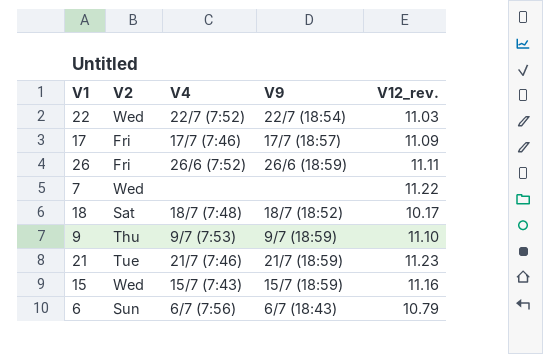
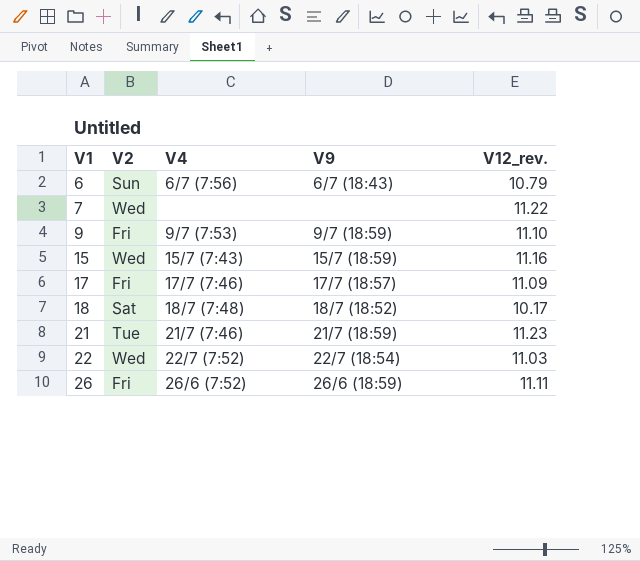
row order: none -> V1 ascending
9 | V2: Thu -> Fri

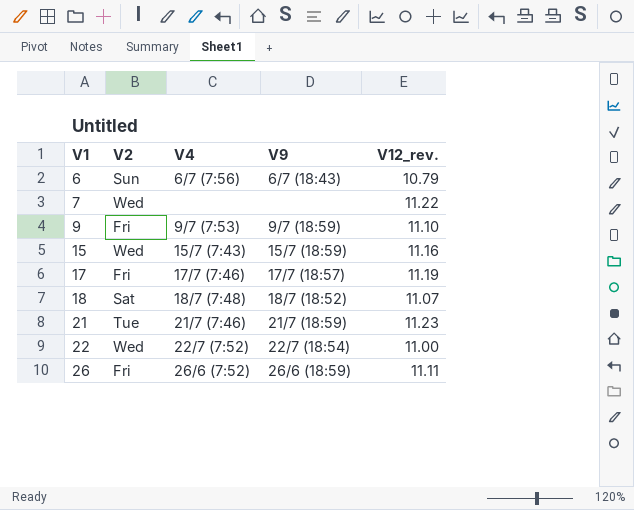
17 | V12_rev.: 11.09 -> 11.19
18 | V12_rev.: 10.17 -> 11.07
22 | V12_rev.: 11.03 -> 11.00

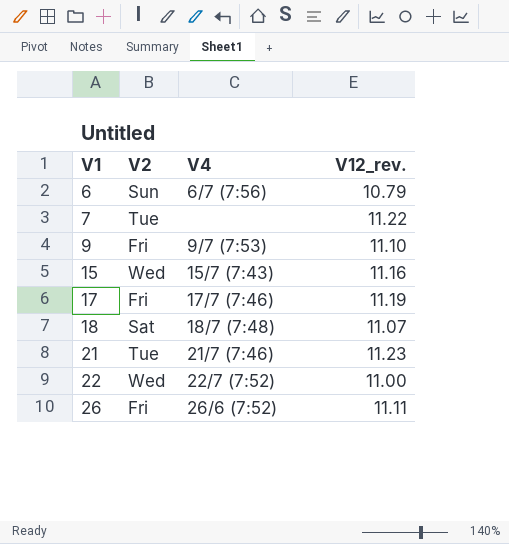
column V9 | position: 4 -> none
7 | V2: Wed -> Tue

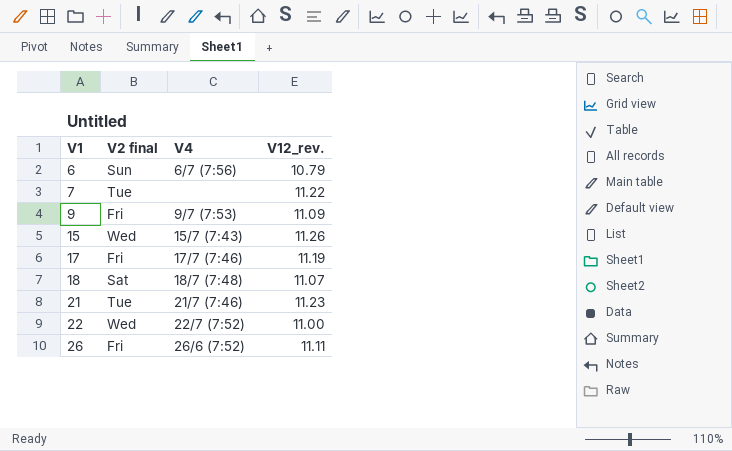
column name: V2 -> V2 final
9 | V12_rev.: 11.10 -> 11.09
15 | V12_rev.: 11.16 -> 11.26

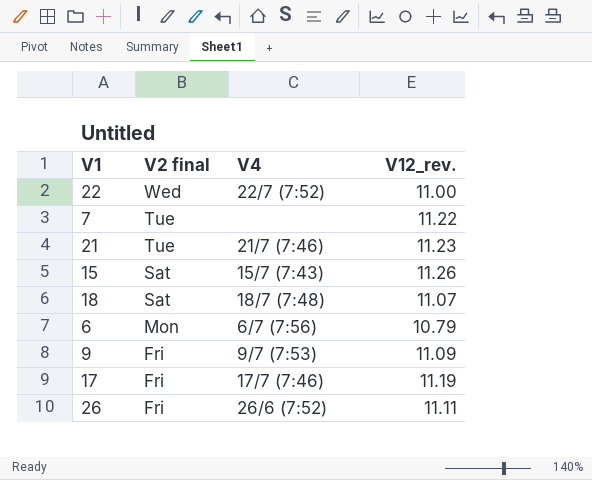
row order: V1 ascending -> V2 final descending
15 | V2 final: Wed -> Sat
6 | V2 final: Sun -> Mon

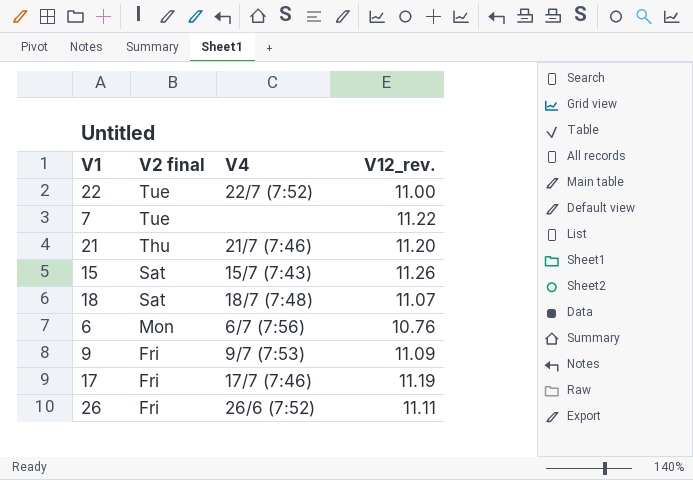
22 | V2 final: Wed -> Tue
21 | V2 final: Tue -> Thu
21 | V12_rev.: 11.23 -> 11.20
6 | V12_rev.: 10.79 -> 10.76

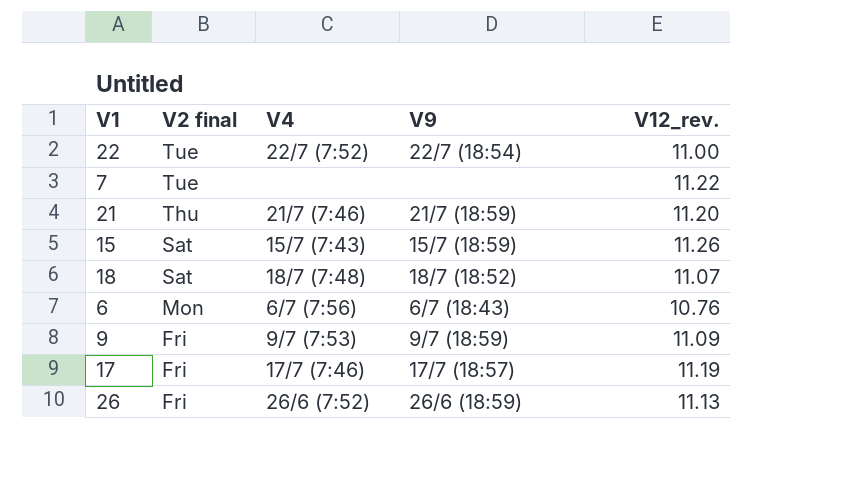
column V9 | position: none -> 4
26 | V12_rev.: 11.11 -> 11.13

